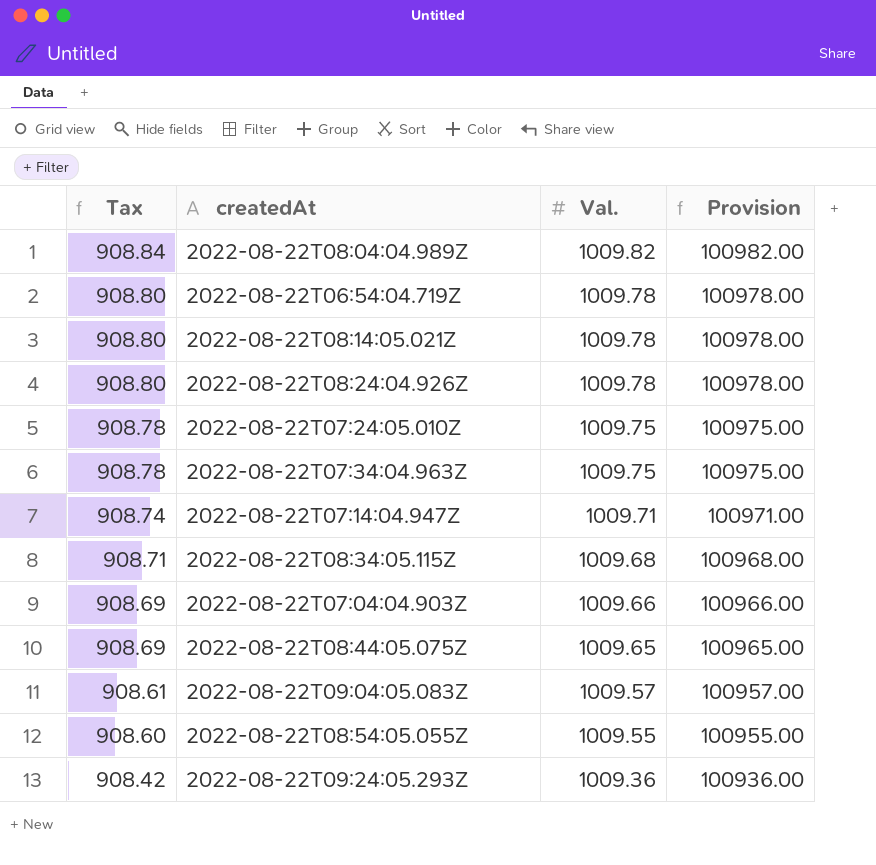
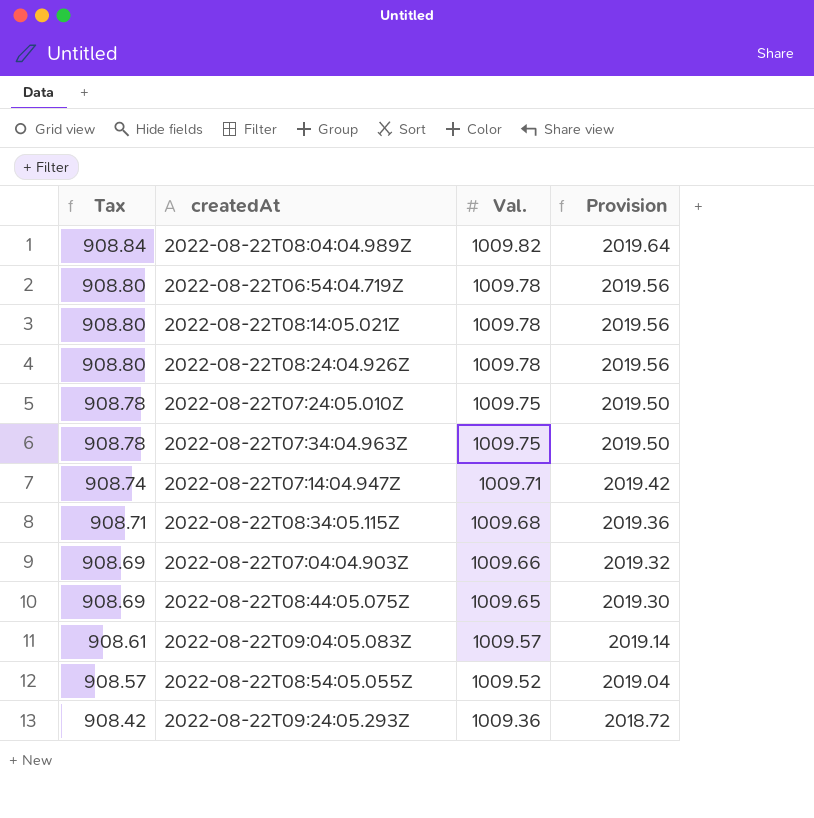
column Provision | formula: [Val.] * 100 -> [Val.] * 2
2022-08-22T08:54:05.055Z | Tax: 908.60 -> 908.57
2022-08-22T08:54:05.055Z | Val.: 1009.55 -> 1009.52

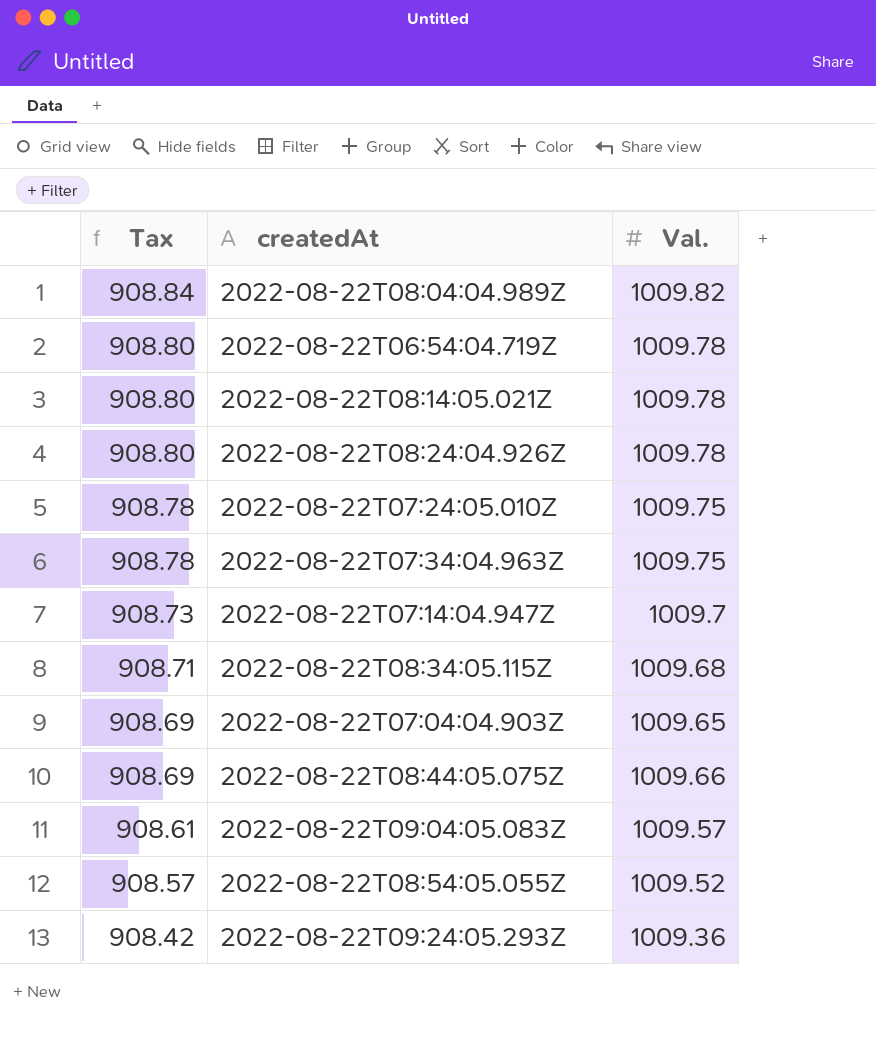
column Provision | formula: [Val.] * 2 -> none
2022-08-22T07:14:04.947Z | Tax: 908.74 -> 908.73
2022-08-22T07:14:04.947Z | Val.: 1009.71 -> 1009.7
2022-08-22T07:04:04.903Z | Val.: 1009.66 -> 1009.65
2022-08-22T08:44:05.075Z | Val.: 1009.65 -> 1009.66

